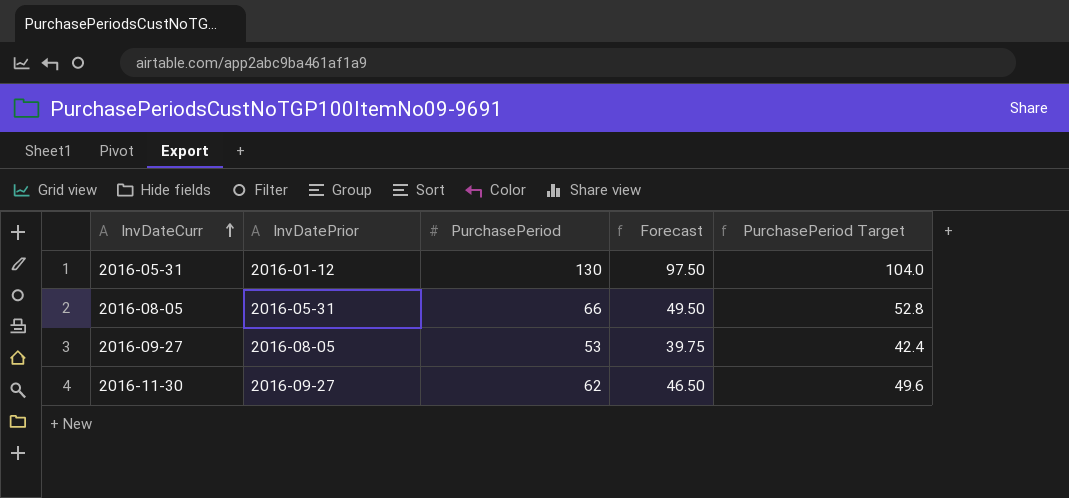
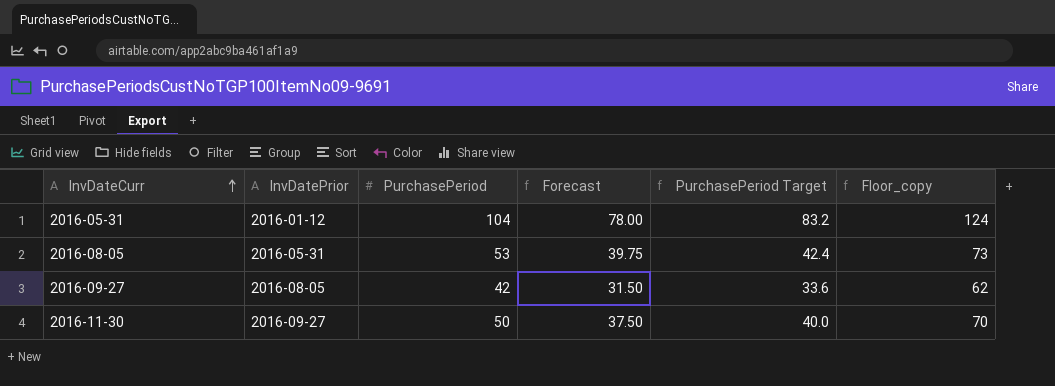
column Floor_copy | formula: none -> [PurchasePeriod] + 20
2016-05-31 | PurchasePeriod: 130 -> 104
2016-05-31 | Forecast: 97.50 -> 78.00
2016-05-31 | PurchasePeriod Target: 104.0 -> 83.2
2016-08-05 | PurchasePeriod: 66 -> 53
2016-08-05 | Forecast: 49.50 -> 39.75
2016-08-05 | PurchasePeriod Target: 52.8 -> 42.4
2016-09-27 | PurchasePeriod: 53 -> 42
2016-09-27 | Forecast: 39.75 -> 31.50
2016-09-27 | PurchasePeriod Target: 42.4 -> 33.6
2016-11-30 | PurchasePeriod: 62 -> 50
2016-11-30 | Forecast: 46.50 -> 37.50
2016-11-30 | PurchasePeriod Target: 49.6 -> 40.0

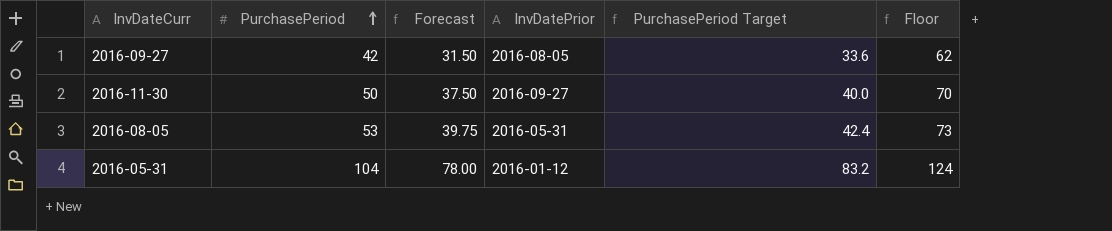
row order: InvDateCurr ascending -> PurchasePeriod ascending
column InvDatePrior | position: 2 -> 4
column name: Floor_copy -> Floor

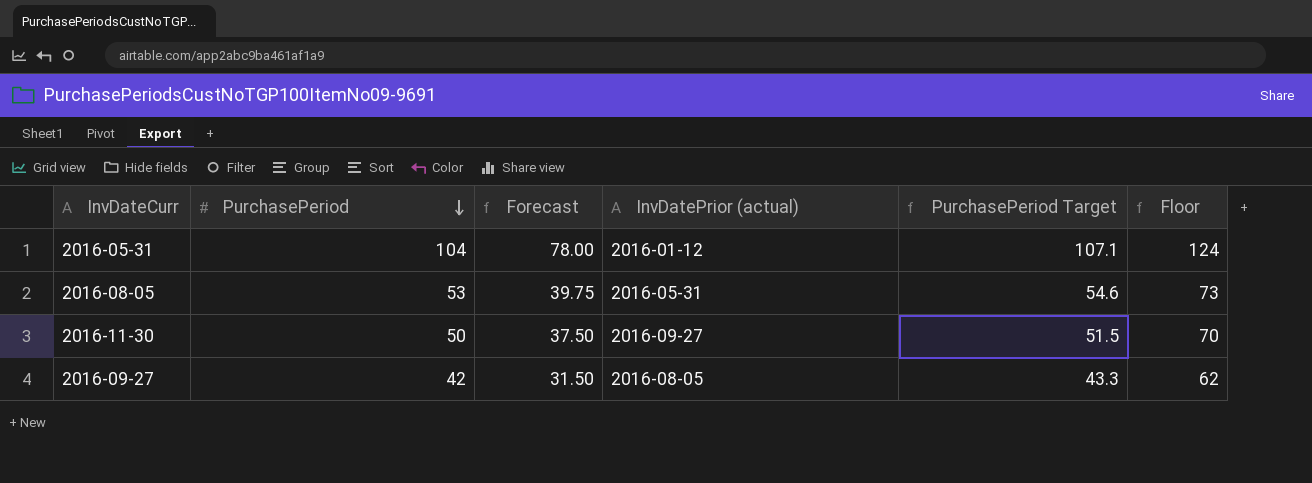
row order: PurchasePeriod ascending -> PurchasePeriod descending
column name: InvDatePrior -> InvDatePrior (actual)
column PurchasePeriod Target | formula: [PurchasePeriod] * 0.8 -> [PurchasePeriod] * 1.03

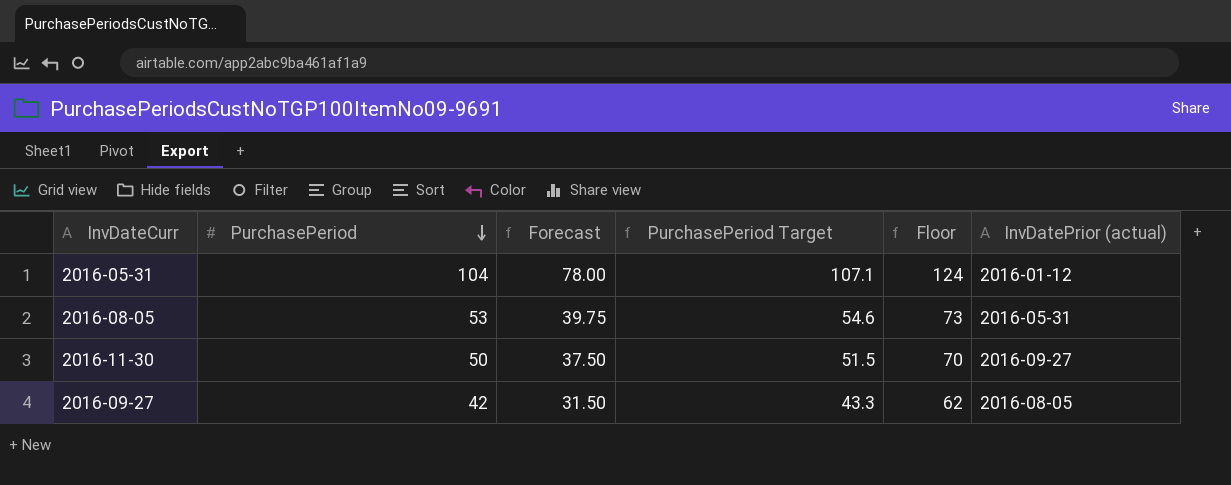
column InvDatePrior (actual) | position: 4 -> 6

